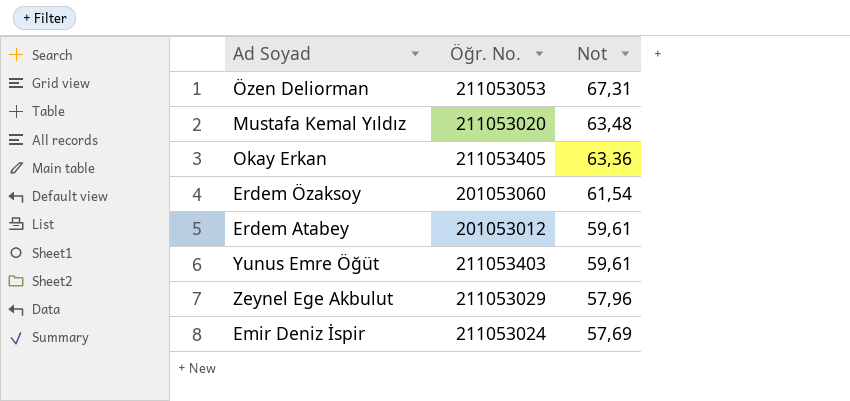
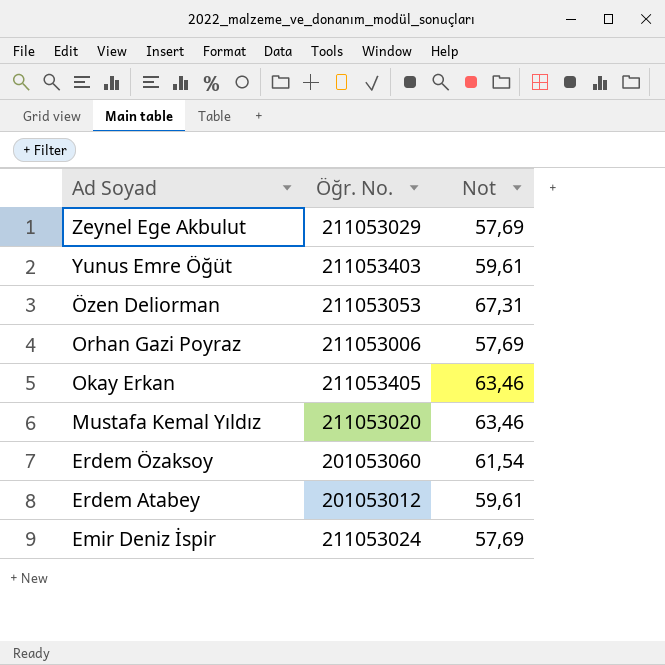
row order: Not descending -> Ad Soyad descending
Zeynel Ege Akbulut | Not: 57,96 -> 57,69
row Orhan Gazi Poyraz: none -> 211053006 | 57,69
Okay Erkan | Not: 63,36 -> 63,46
Mustafa Kemal Yıldız | Not: 63,48 -> 63,46

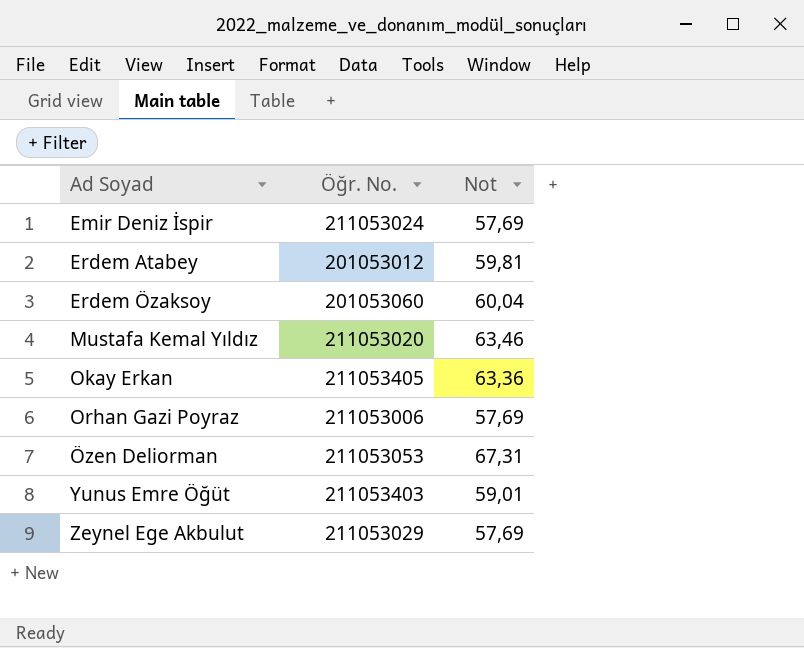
row order: Ad Soyad descending -> Ad Soyad ascending
Erdem Atabey | Not: 59,61 -> 59,81
Erdem Özaksoy | Not: 61,54 -> 60,04
Okay Erkan | Not: 63,46 -> 63,36
Yunus Emre Öğüt | Not: 59,61 -> 59,01

